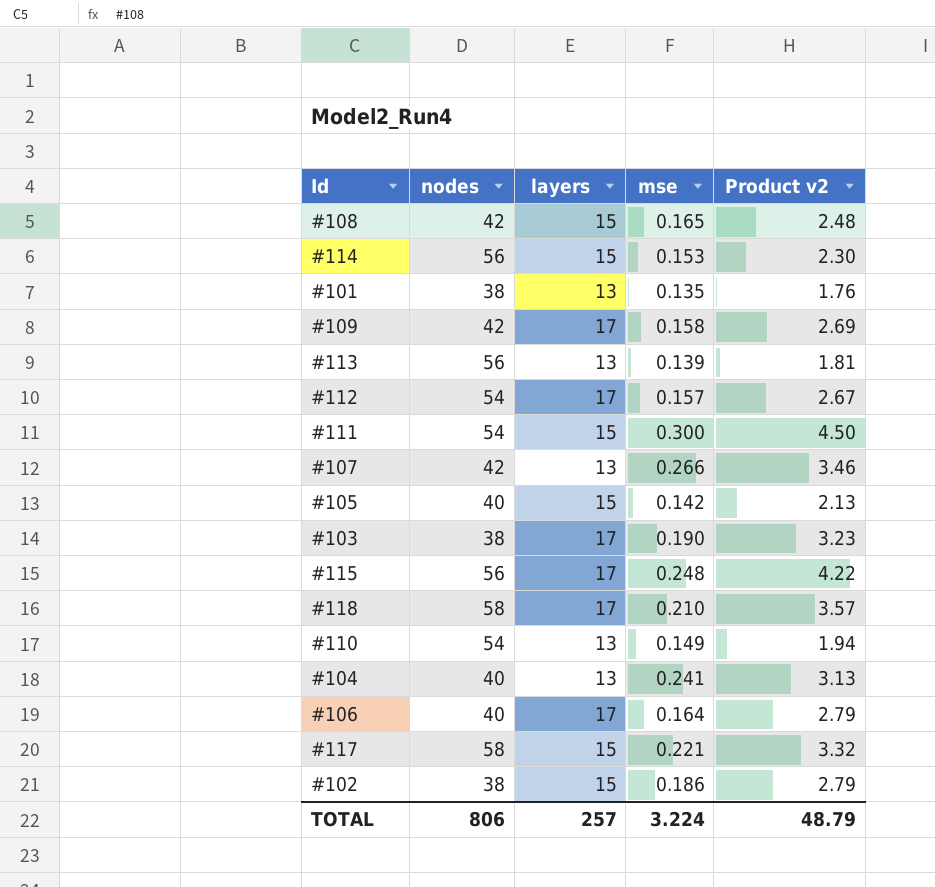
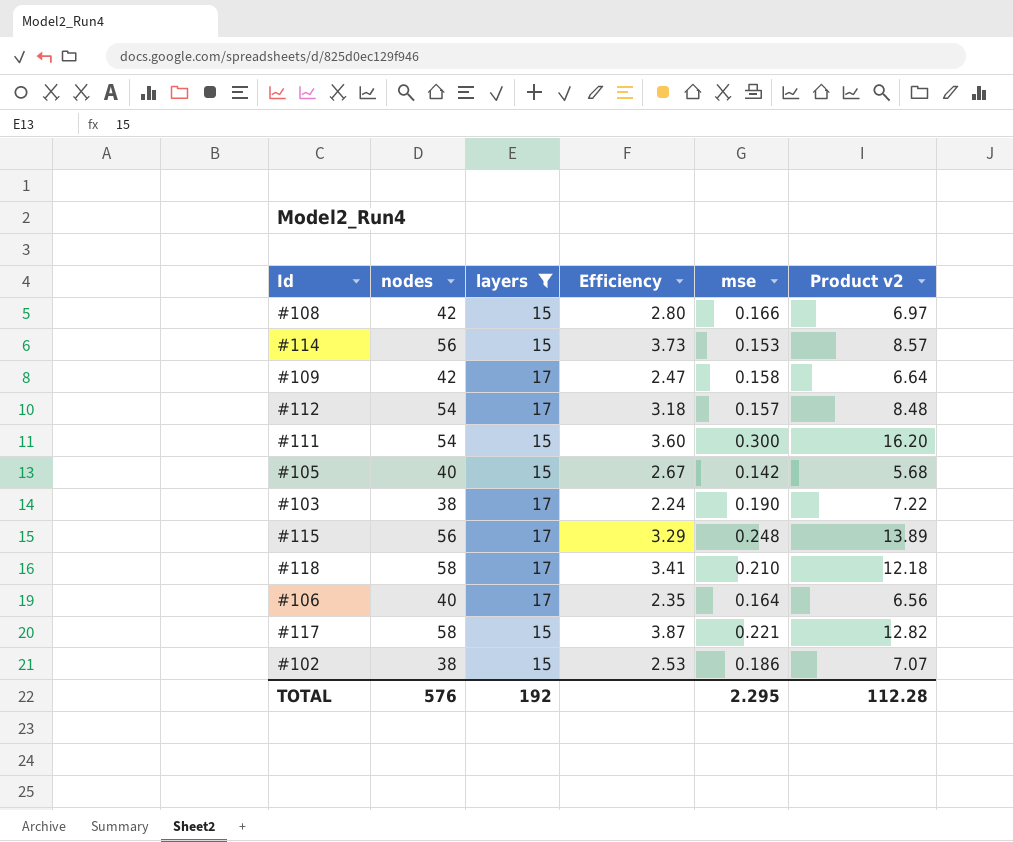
filter: none -> layers != 13
column Efficiency | formula: none -> [nodes] / [layers]
column Product v2 | formula: [layers] * [mse] -> [nodes] * [mse]
#108 | mse: 0.165 -> 0.166
TOTAL | nodes: 806 -> 576
TOTAL | layers: 257 -> 192
TOTAL | mse: 3.224 -> 2.295
TOTAL | Product v2: 48.79 -> 112.28

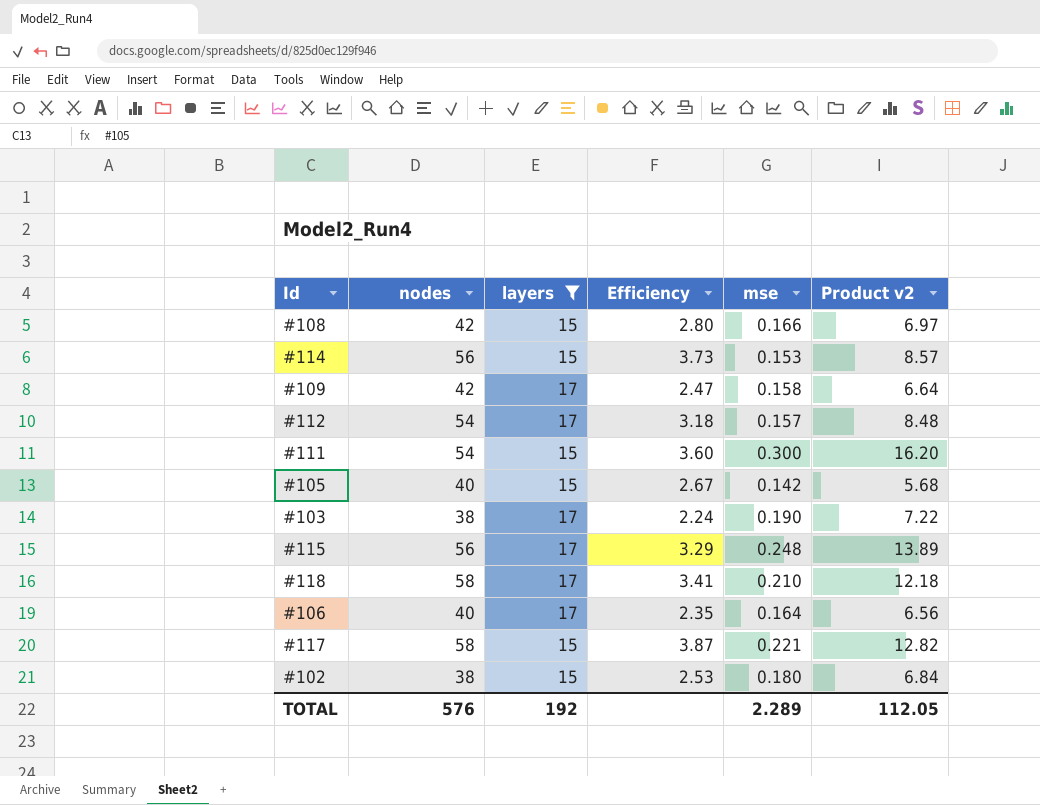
#102 | mse: 0.186 -> 0.180
#102 | Product v2: 7.07 -> 6.84
TOTAL | mse: 2.295 -> 2.289
TOTAL | Product v2: 112.28 -> 112.05

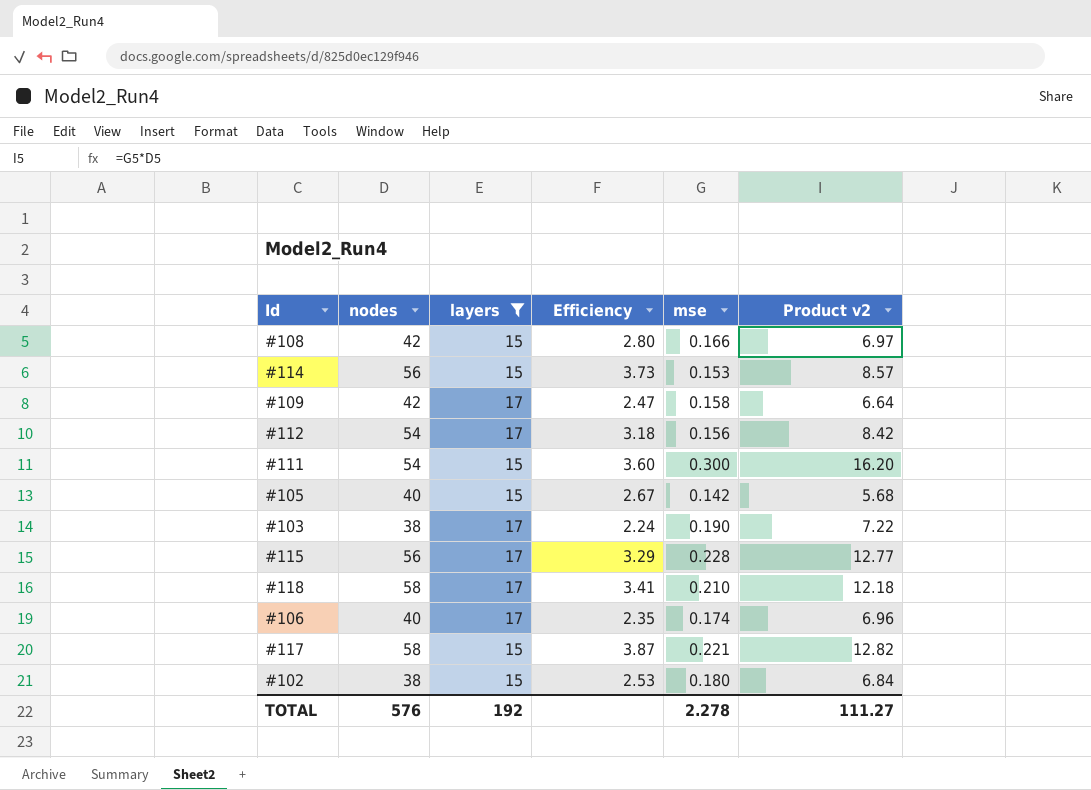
#112 | mse: 0.157 -> 0.156
#112 | Product v2: 8.48 -> 8.42
#115 | mse: 0.248 -> 0.228
#115 | Product v2: 13.89 -> 12.77
#106 | mse: 0.164 -> 0.174
#106 | Product v2: 6.56 -> 6.96
TOTAL | mse: 2.289 -> 2.278
TOTAL | Product v2: 112.05 -> 111.27

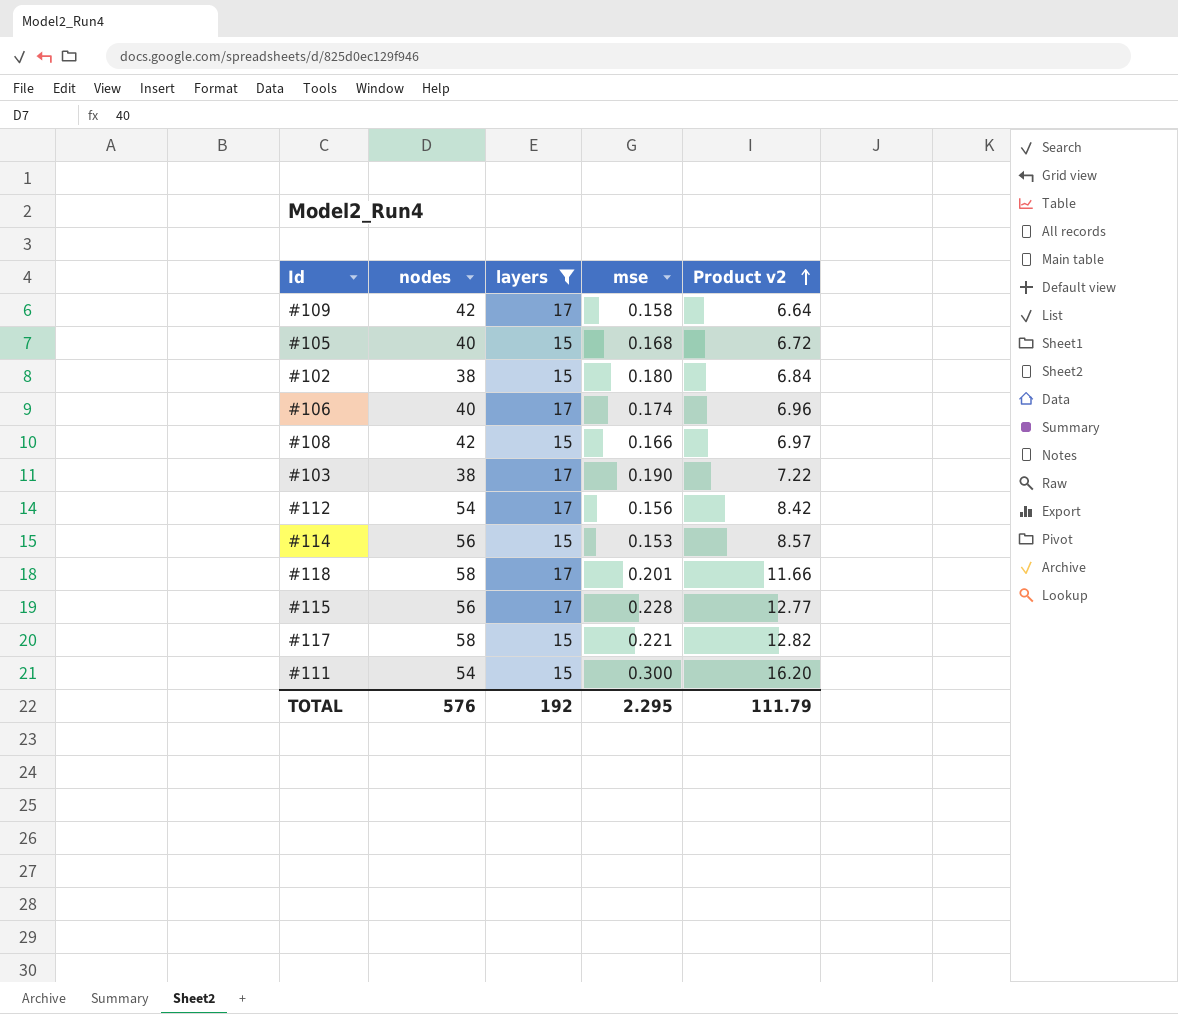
row order: none -> Product v2 ascending
column Efficiency | formula: [nodes] / [layers] -> none
#105 | mse: 0.142 -> 0.168
#105 | Product v2: 5.68 -> 6.72
#118 | mse: 0.210 -> 0.201
#118 | Product v2: 12.18 -> 11.66
TOTAL | mse: 2.278 -> 2.295
TOTAL | Product v2: 111.27 -> 111.79

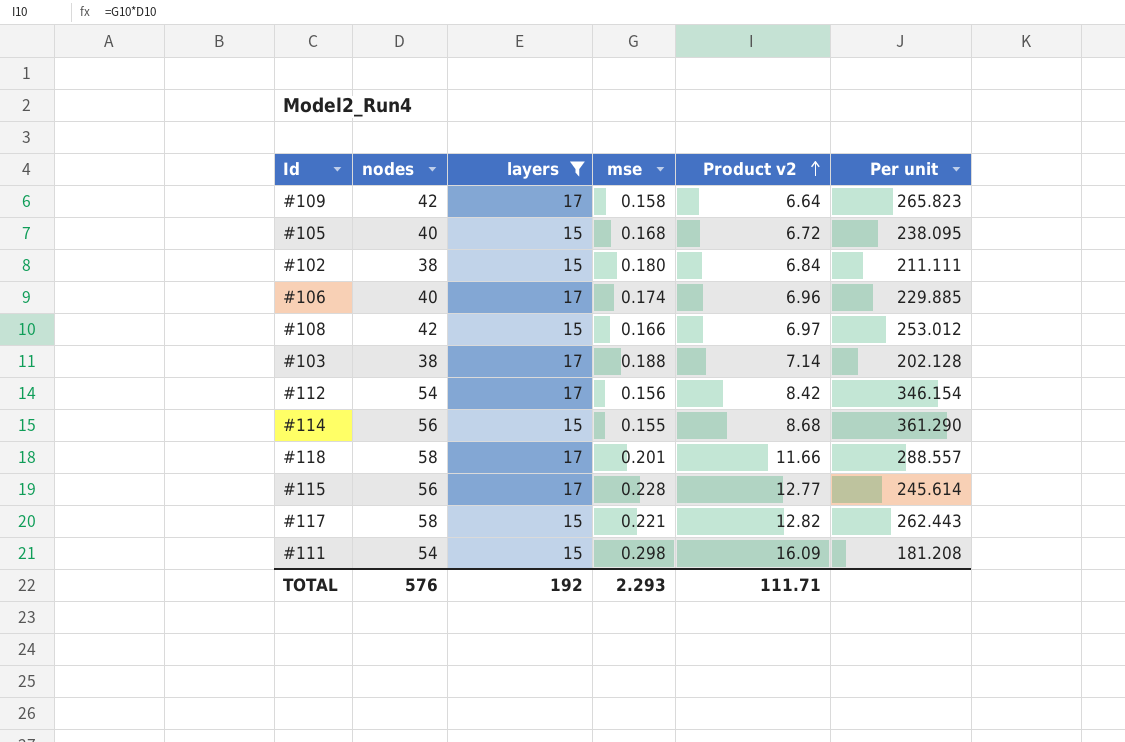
column Per unit | formula: none -> [nodes] / [mse]
#103 | mse: 0.190 -> 0.188
#103 | Product v2: 7.22 -> 7.14
#114 | mse: 0.153 -> 0.155
#114 | Product v2: 8.57 -> 8.68
#111 | mse: 0.300 -> 0.298
#111 | Product v2: 16.20 -> 16.09
TOTAL | mse: 2.295 -> 2.293
TOTAL | Product v2: 111.79 -> 111.71

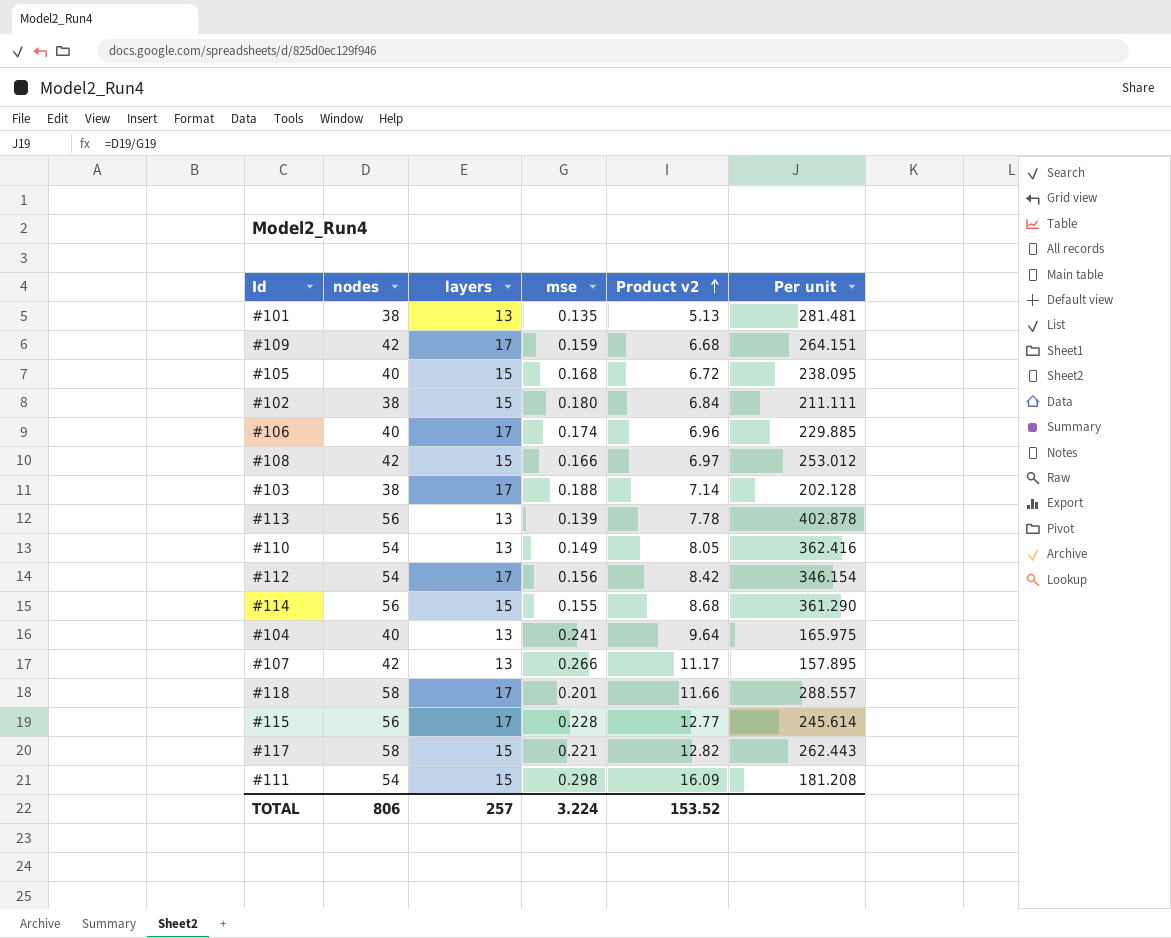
filter: layers != 13 -> none
#109 | mse: 0.158 -> 0.159
#109 | Product v2: 6.64 -> 6.68
#109 | Per unit: 265.823 -> 264.151
TOTAL | nodes: 576 -> 806
TOTAL | layers: 192 -> 257
TOTAL | mse: 2.293 -> 3.224
TOTAL | Product v2: 111.71 -> 153.52

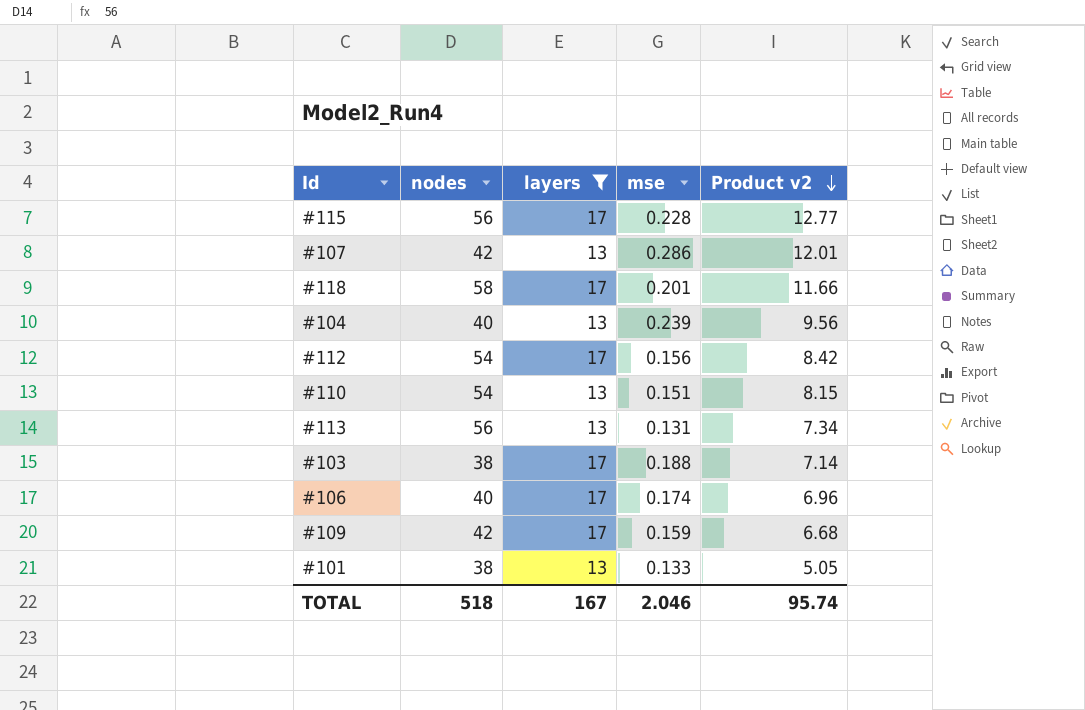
filter: none -> layers != 15
row order: Product v2 ascending -> Product v2 descending
column Per unit | formula: [nodes] / [mse] -> none
#107 | mse: 0.266 -> 0.286
#107 | Product v2: 11.17 -> 12.01
#104 | mse: 0.241 -> 0.239
#104 | Product v2: 9.64 -> 9.56
#110 | mse: 0.149 -> 0.151
#110 | Product v2: 8.05 -> 8.15
#113 | mse: 0.139 -> 0.131
#113 | Product v2: 7.78 -> 7.34
#101 | mse: 0.135 -> 0.133
#101 | Product v2: 5.13 -> 5.05
TOTAL | nodes: 806 -> 518
TOTAL | layers: 257 -> 167
TOTAL | mse: 3.224 -> 2.046
TOTAL | Product v2: 153.52 -> 95.74

